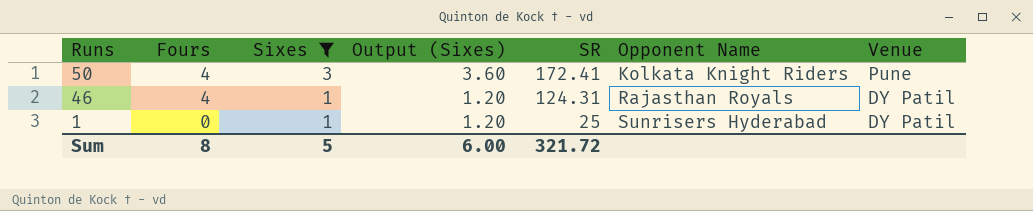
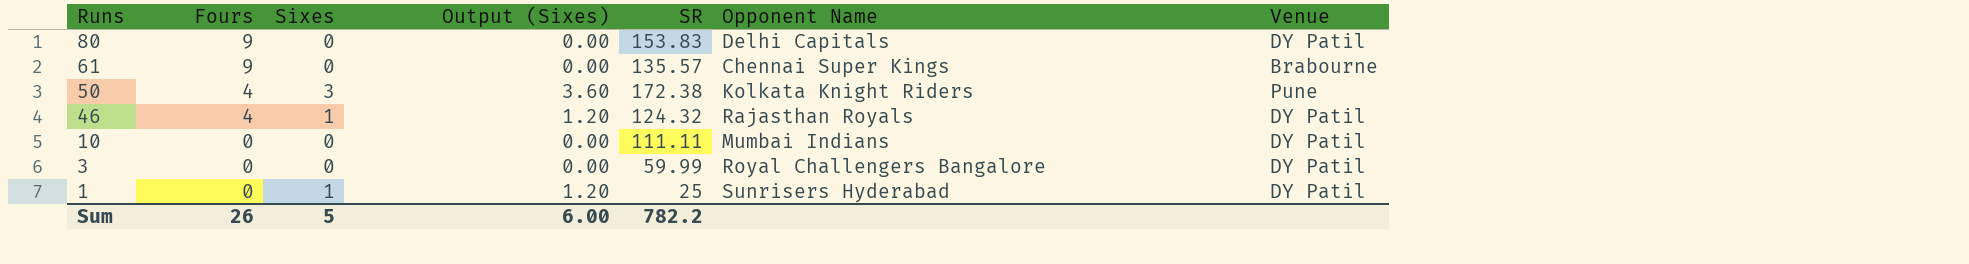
filter: Sixes != 0 -> none
50 | SR: 172.41 -> 172.38
46 | SR: 124.31 -> 124.32
Sum | Fours: 8 -> 26
Sum | SR: 321.72 -> 782.2

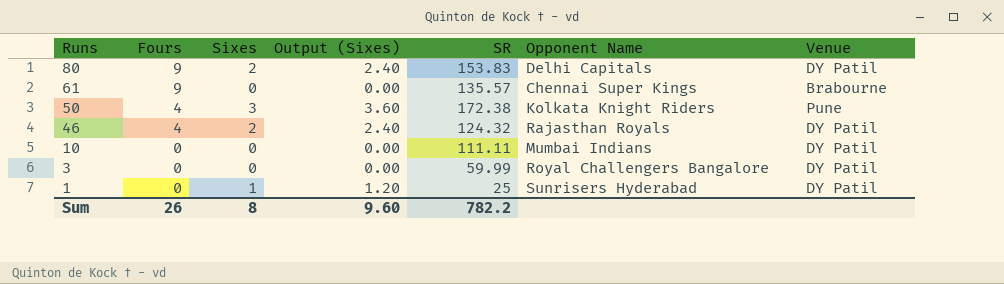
80 | Sixes: 0 -> 2
80 | Output (Sixes): 0.00 -> 2.40
46 | Sixes: 1 -> 2
46 | Output (Sixes): 1.20 -> 2.40
Sum | Sixes: 5 -> 8
Sum | Output (Sixes): 6.00 -> 9.60

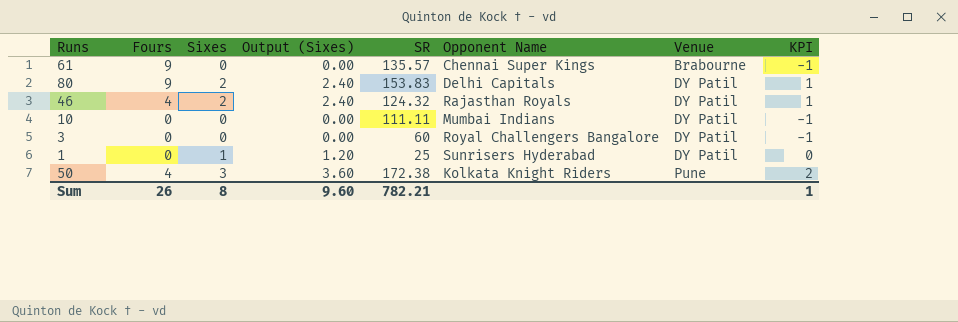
row order: Runs descending -> Venue ascending
column KPI | formula: none -> [Sixes] - 1
3 | SR: 59.99 -> 60
Sum | SR: 782.2 -> 782.21

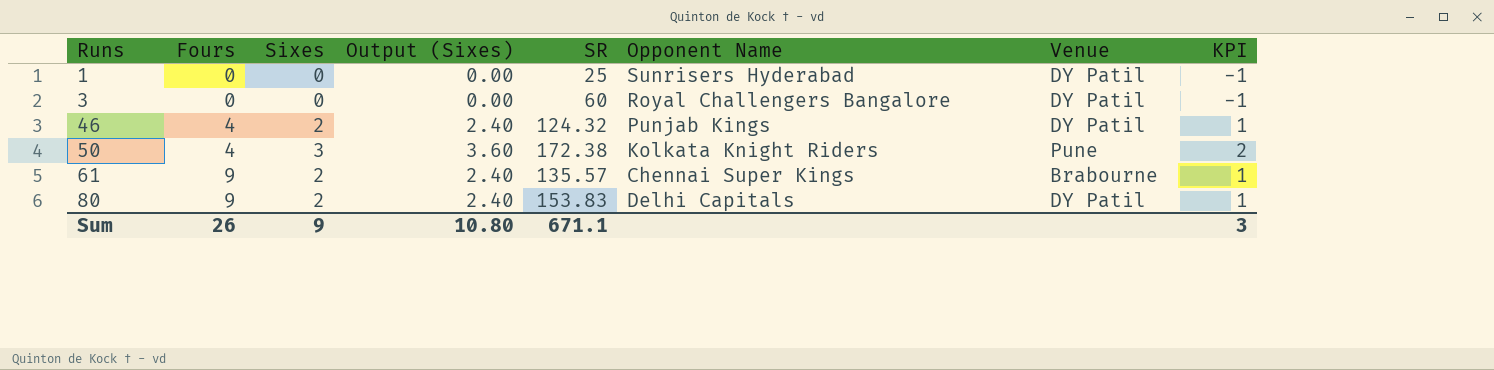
row order: Venue ascending -> Runs ascending
row 10: 0 | 0 | 0.00 | 111.11 | Mumbai Indians | DY Patil | -1 -> none
1 | Sixes: 1 -> 0
1 | Output (Sixes): 1.20 -> 0.00
1 | KPI: 0 -> -1
46 | Opponent Name: Rajasthan Royals -> Punjab Kings
61 | Sixes: 0 -> 2
61 | Output (Sixes): 0.00 -> 2.40
61 | KPI: -1 -> 1
Sum | Sixes: 8 -> 9
Sum | Output (Sixes): 9.60 -> 10.80
Sum | SR: 782.21 -> 671.1
Sum | KPI: 1 -> 3

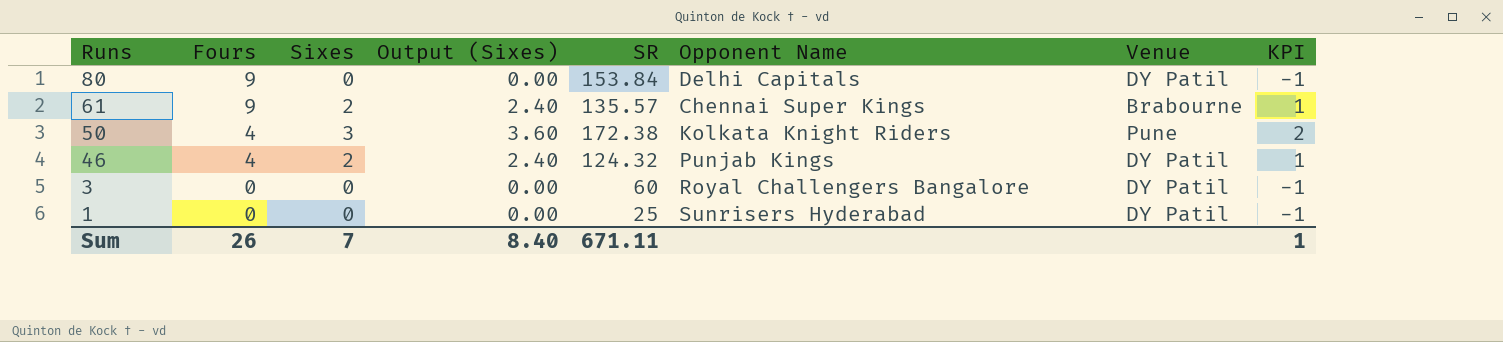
row order: Runs ascending -> Runs descending
80 | Sixes: 2 -> 0
80 | Output (Sixes): 2.40 -> 0.00
80 | SR: 153.83 -> 153.84
80 | KPI: 1 -> -1
Sum | Sixes: 9 -> 7
Sum | Output (Sixes): 10.80 -> 8.40
Sum | SR: 671.1 -> 671.11
Sum | KPI: 3 -> 1

